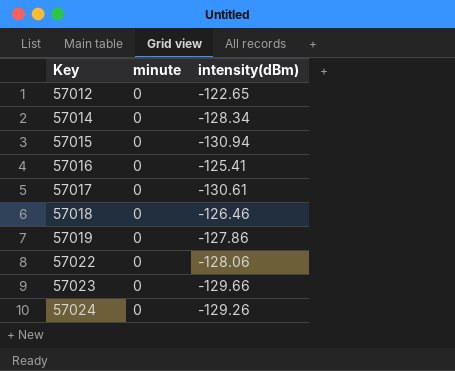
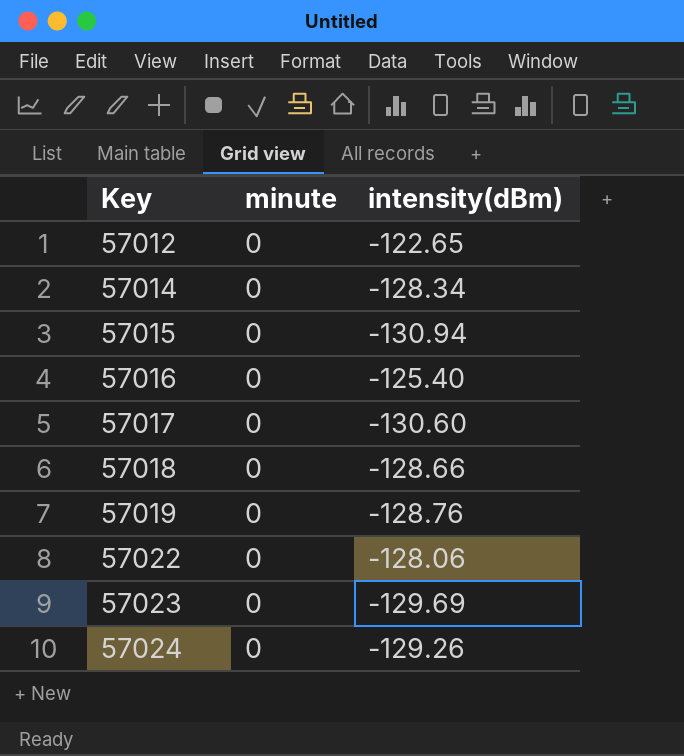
57016 | intensity(dBm): -125.41 -> -125.40
57017 | intensity(dBm): -130.61 -> -130.60
57018 | intensity(dBm): -126.46 -> -128.66
57019 | intensity(dBm): -127.86 -> -128.76
57023 | intensity(dBm): -129.66 -> -129.69

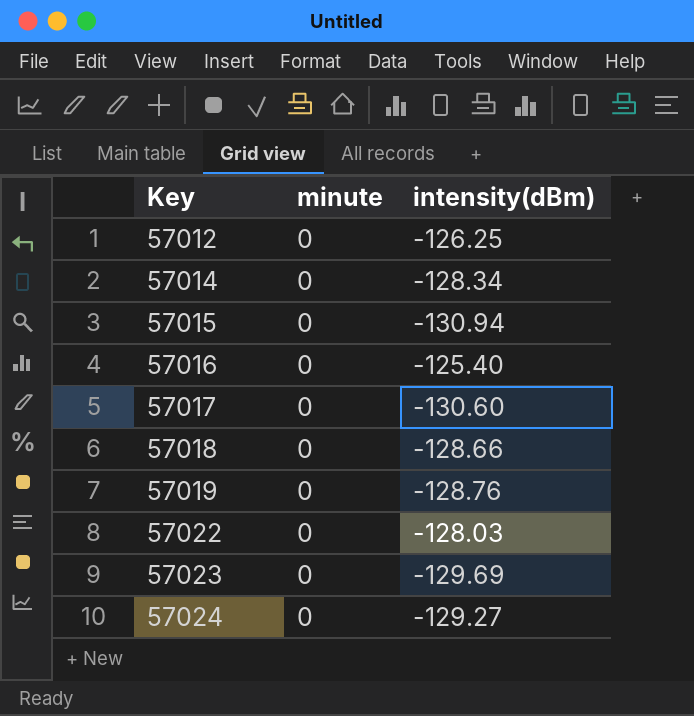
57012 | intensity(dBm): -122.65 -> -126.25
57022 | intensity(dBm): -128.06 -> -128.03
57024 | intensity(dBm): -129.26 -> -129.27

